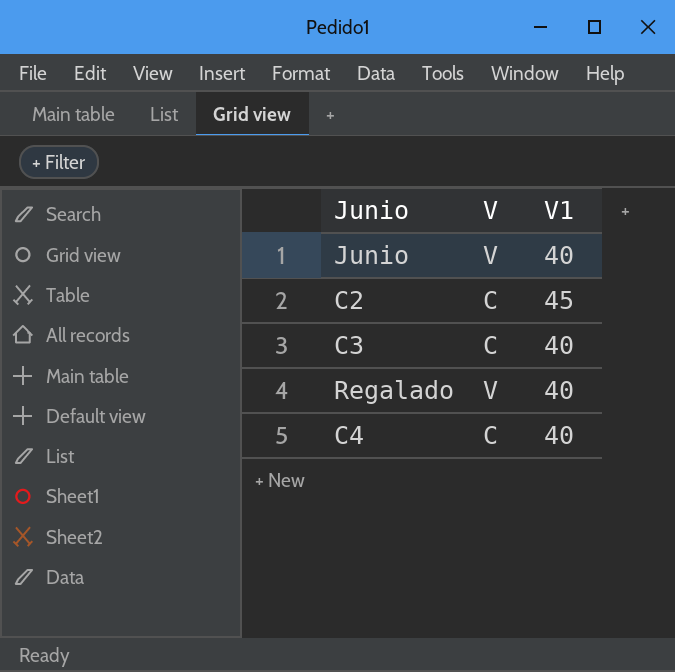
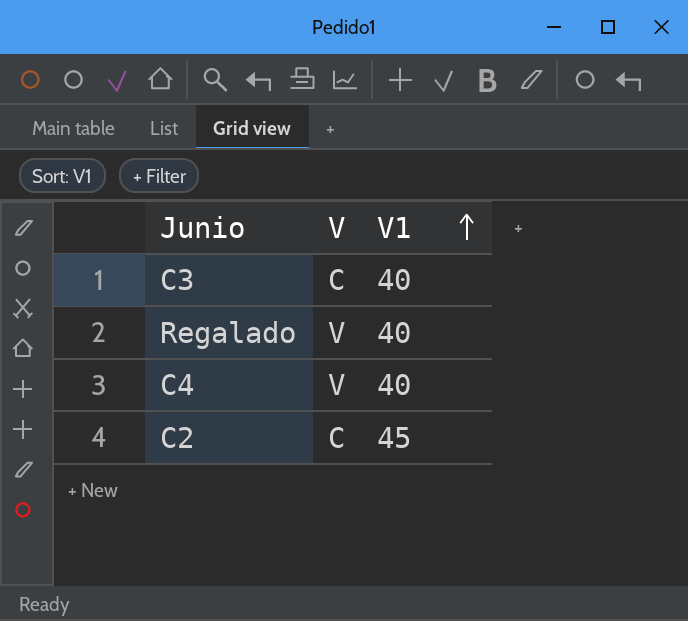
row order: none -> V1 ascending
row Junio: V | 40 -> none
C4 | V: C -> V

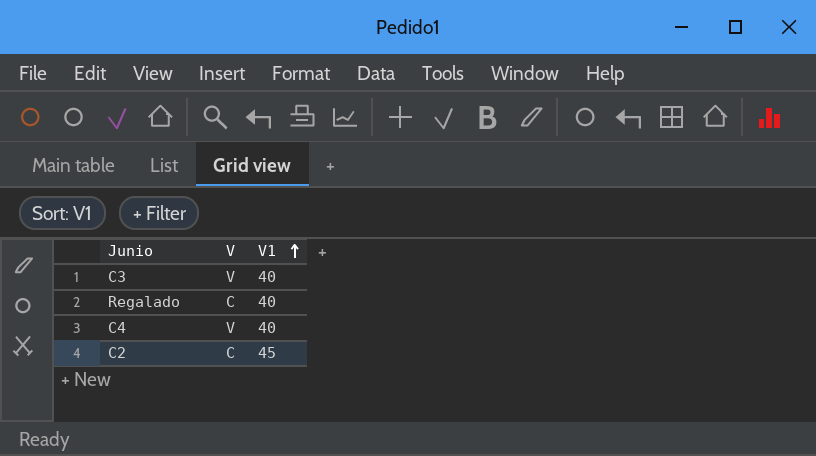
C3 | V: C -> V
Regalado | V: V -> C

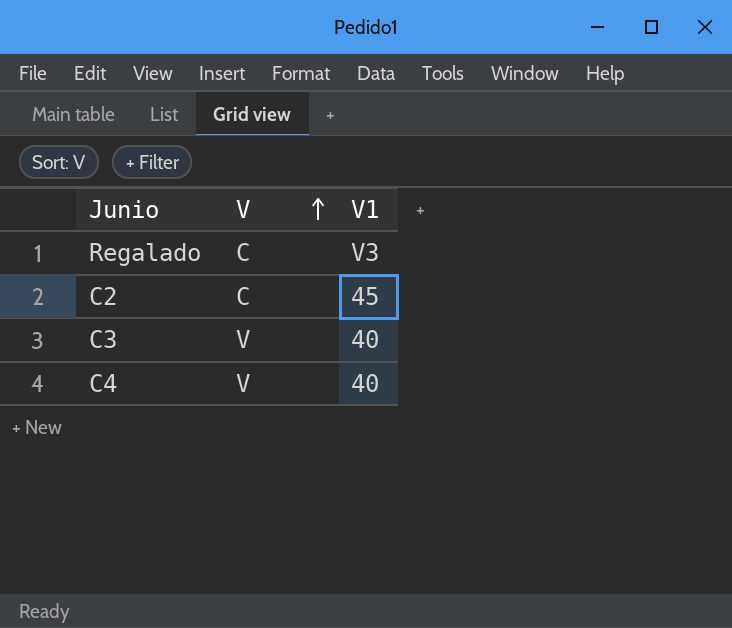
row order: V1 ascending -> V ascending
Regalado | V1: 40 -> V3

